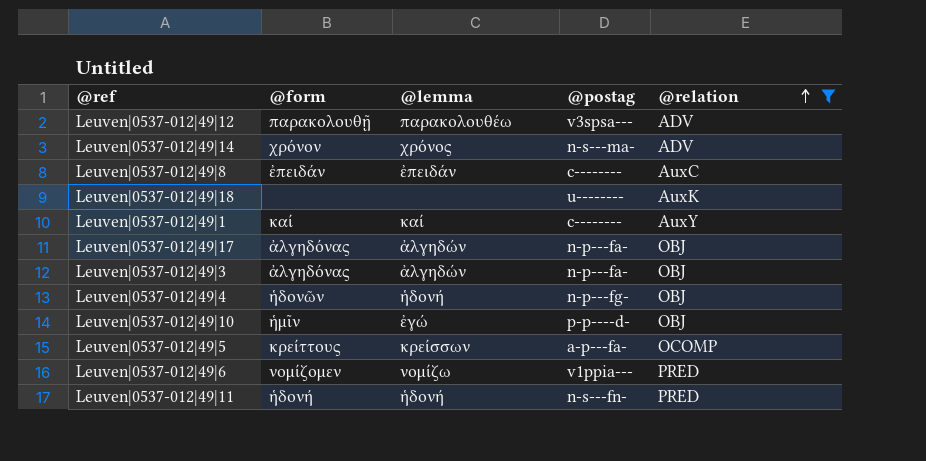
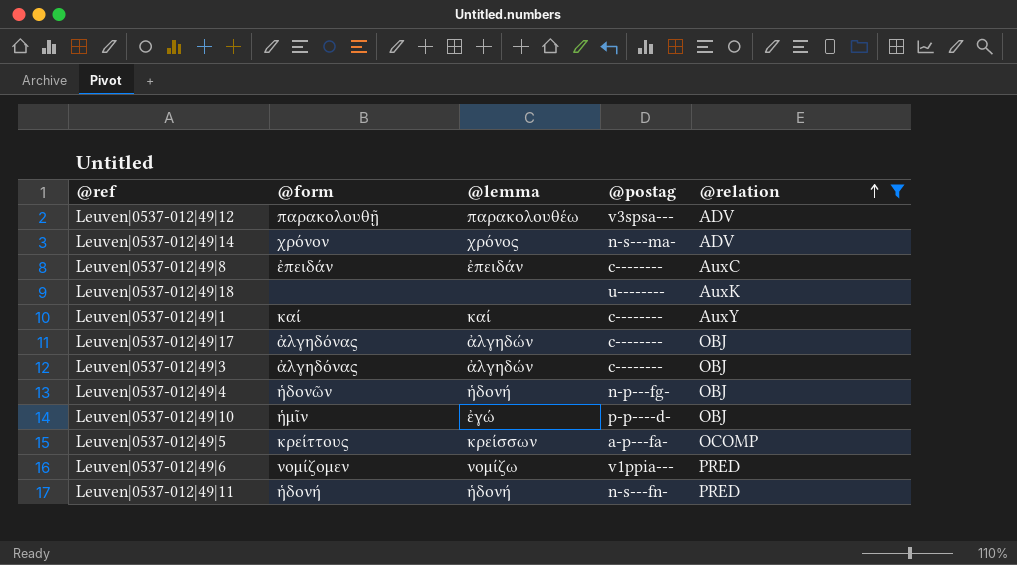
Leuven|0537-012|49|17 | @postag: n-p---fa- -> c--------
Leuven|0537-012|49|3 | @postag: n-p---fa- -> c--------

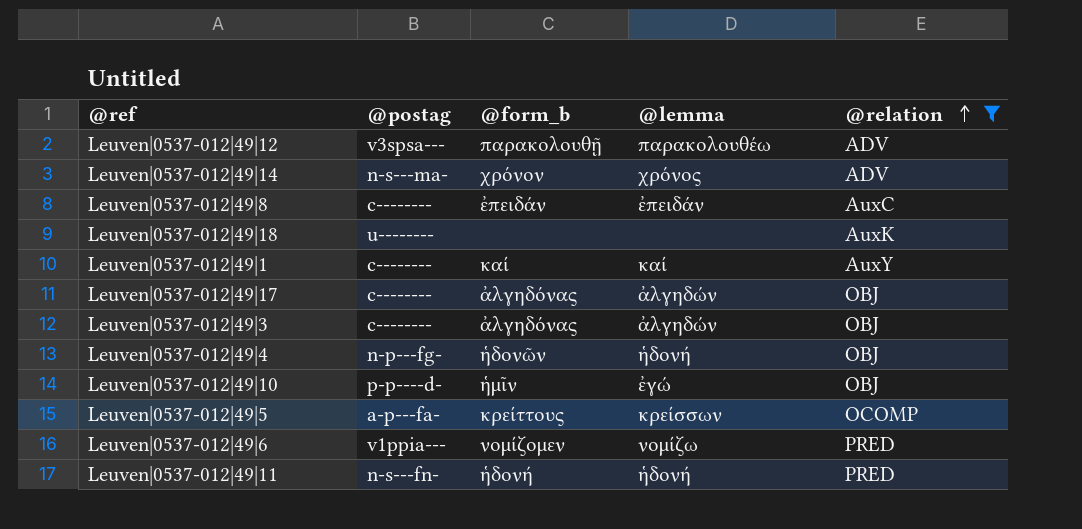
column @postag | position: 4 -> 2
column name: @form -> @form_b

